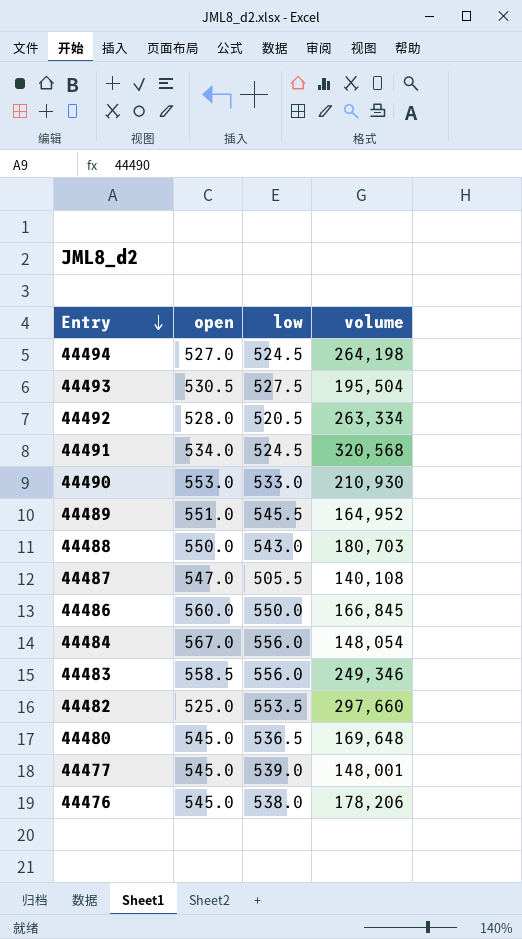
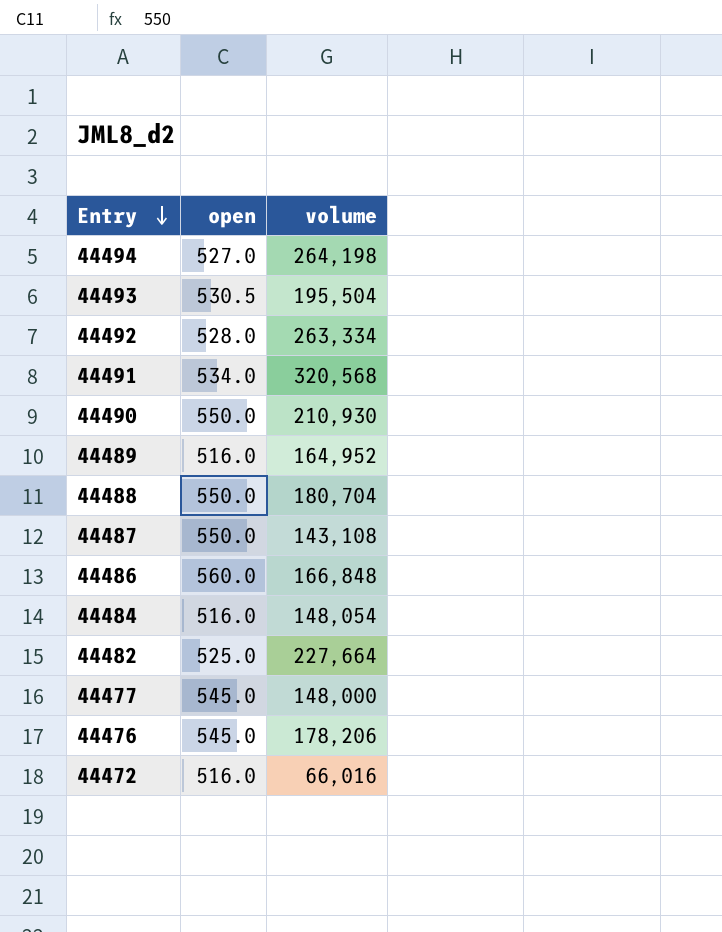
column low | position: 3 -> none
row 44483: 558.5 | 556.0 | 249,346 -> none
row 44480: 545.0 | 536.5 | 169,648 -> none
44490 | open: 553.0 -> 550.0
44489 | open: 551.0 -> 516.0
44488 | volume: 180,703 -> 180,704
44487 | open: 547.0 -> 550.0
44487 | volume: 140,108 -> 143,108
44486 | volume: 166,845 -> 166,848
44484 | open: 567.0 -> 516.0
44482 | volume: 297,660 -> 227,664
44477 | volume: 148,001 -> 148,000
row 44472: none -> 516.0 | 66,016

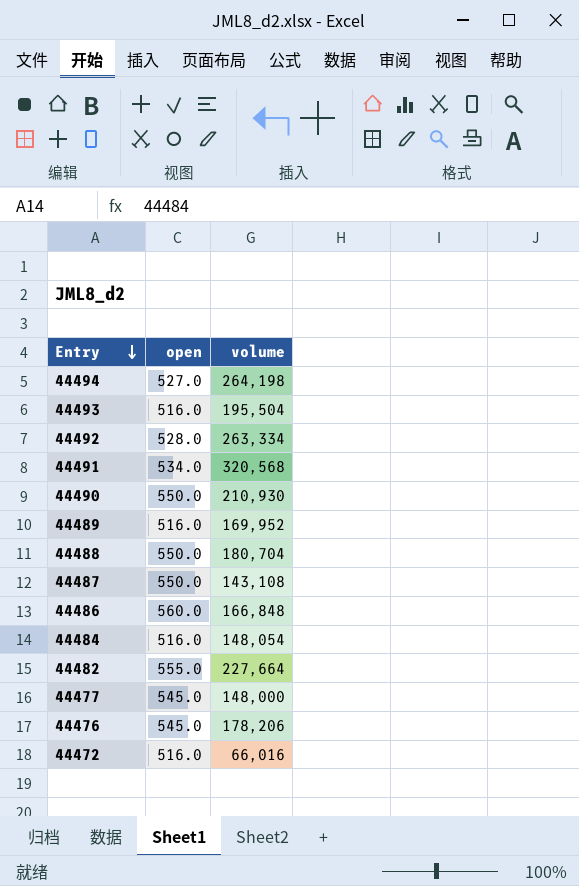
44493 | open: 530.5 -> 516.0
44489 | volume: 164,952 -> 169,952
44482 | open: 525.0 -> 555.0

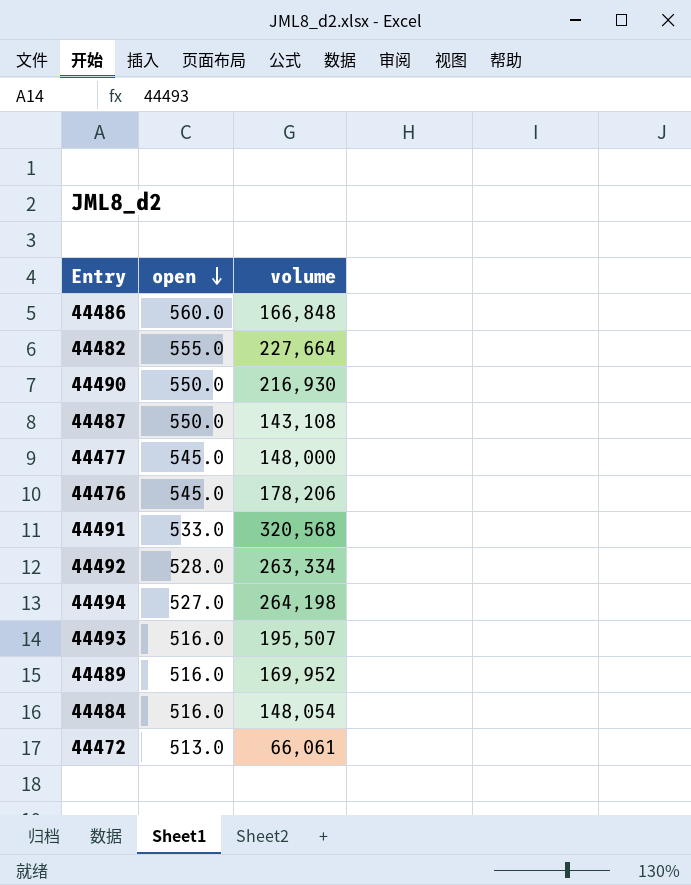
row order: Entry descending -> open descending
row 44488: 550.0 | 180,704 -> none
44490 | volume: 210,930 -> 216,930
44491 | open: 534.0 -> 533.0
44493 | volume: 195,504 -> 195,507
44472 | open: 516.0 -> 513.0
44472 | volume: 66,016 -> 66,061

